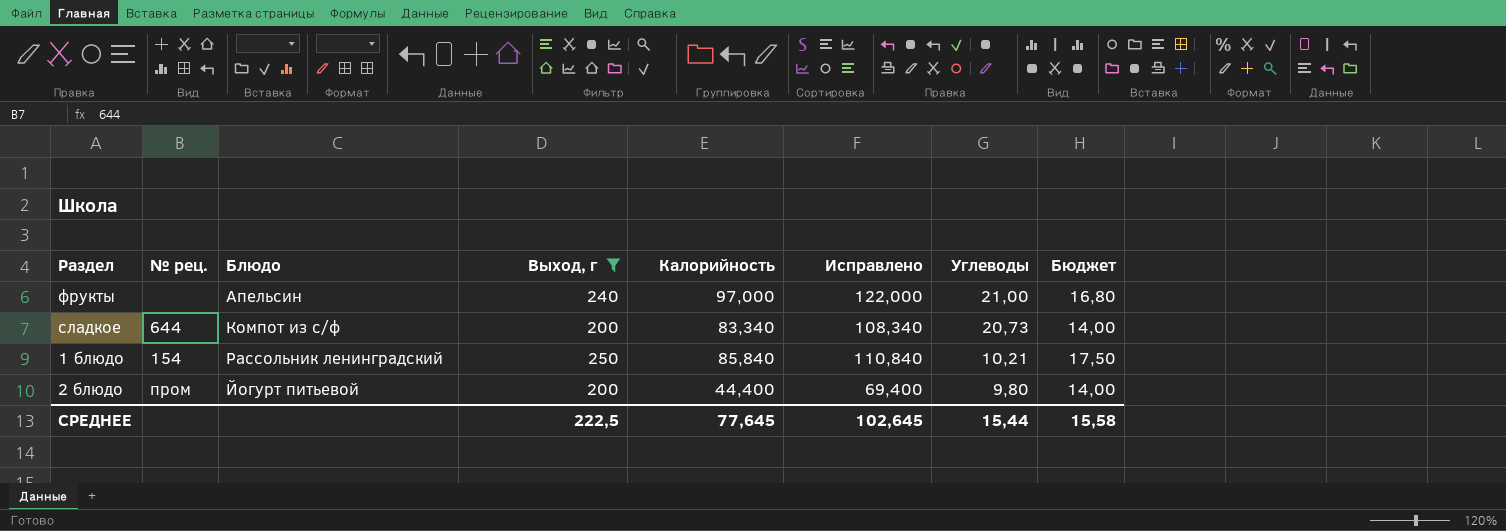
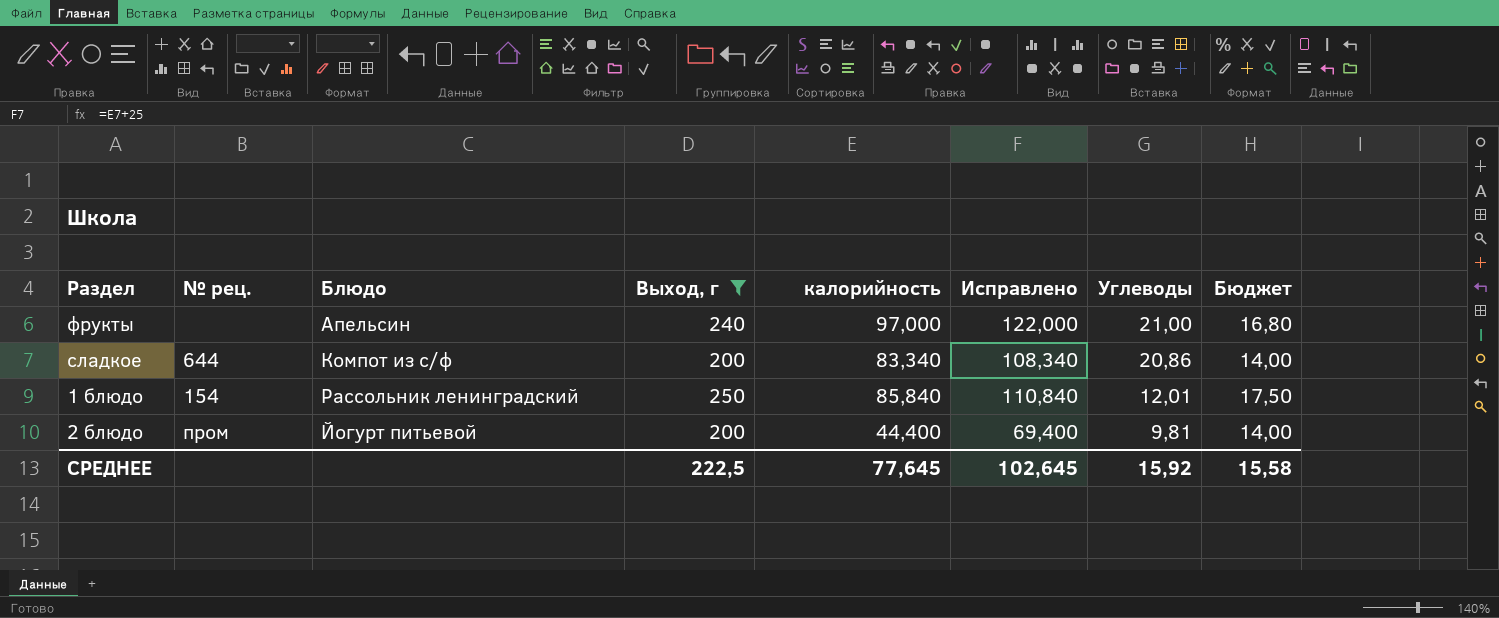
column name: Калорийность -> калорийность
сладкое | Углеводы: 20,73 -> 20,86
1 блюдо | Углеводы: 10,21 -> 12,01
2 блюдо | Углеводы: 9,80 -> 9,81
СРЕДНЕЕ | Углеводы: 15,44 -> 15,92

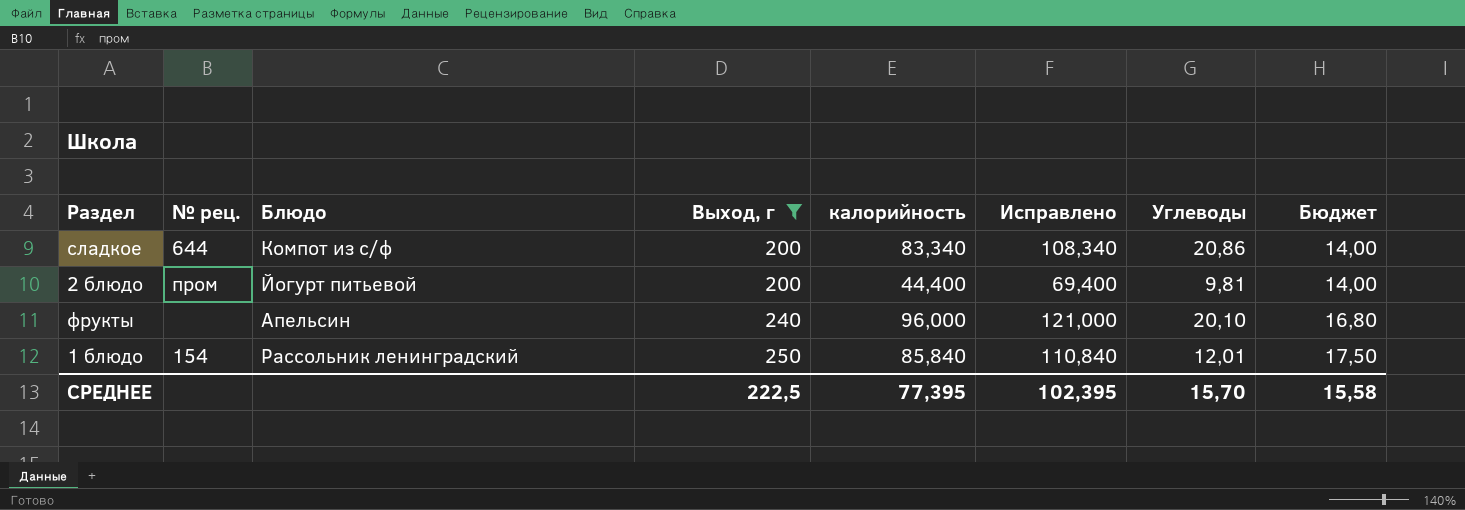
row order: Углеводы descending -> Выход, г ascending
фрукты | калорийность: 97,000 -> 96,000
фрукты | Исправлено: 122,000 -> 121,000
фрукты | Углеводы: 21,00 -> 20,10
СРЕДНЕЕ | калорийность: 77,645 -> 77,395
СРЕДНЕЕ | Исправлено: 102,645 -> 102,395
СРЕДНЕЕ | Углеводы: 15,92 -> 15,70

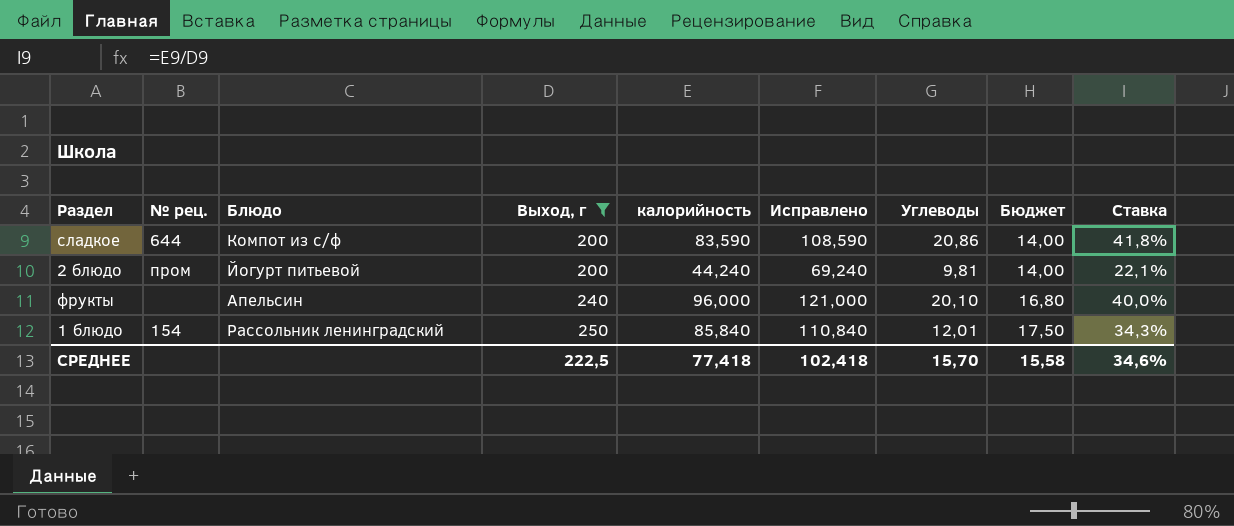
column Ставка | formula: none -> [калорийность] / [Выход, г]
сладкое | калорийность: 83,340 -> 83,590
сладкое | Исправлено: 108,340 -> 108,590
2 блюдо | калорийность: 44,400 -> 44,240
2 блюдо | Исправлено: 69,400 -> 69,240
СРЕДНЕЕ | калорийность: 77,395 -> 77,418
СРЕДНЕЕ | Исправлено: 102,395 -> 102,418

